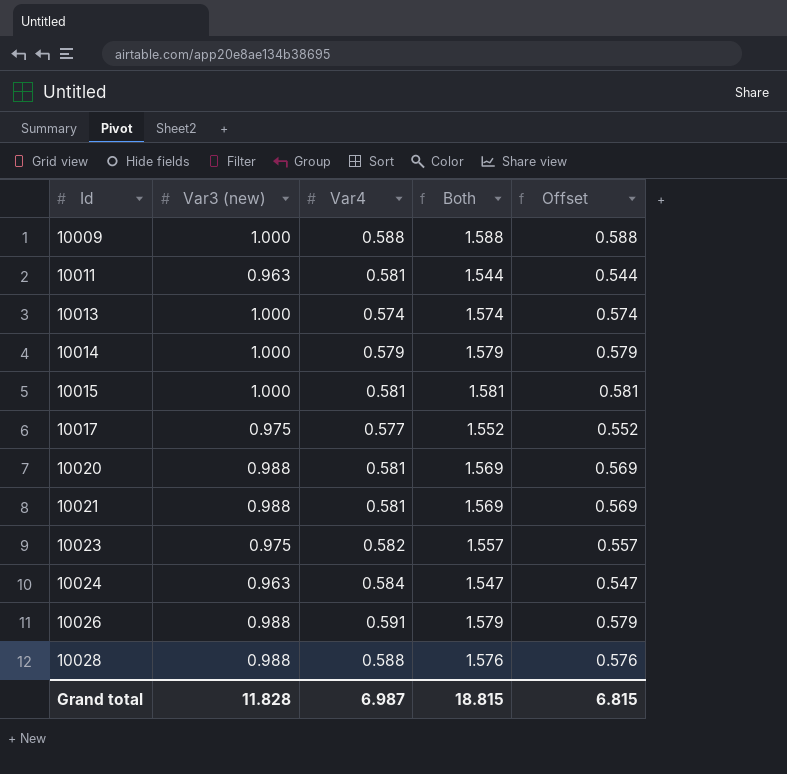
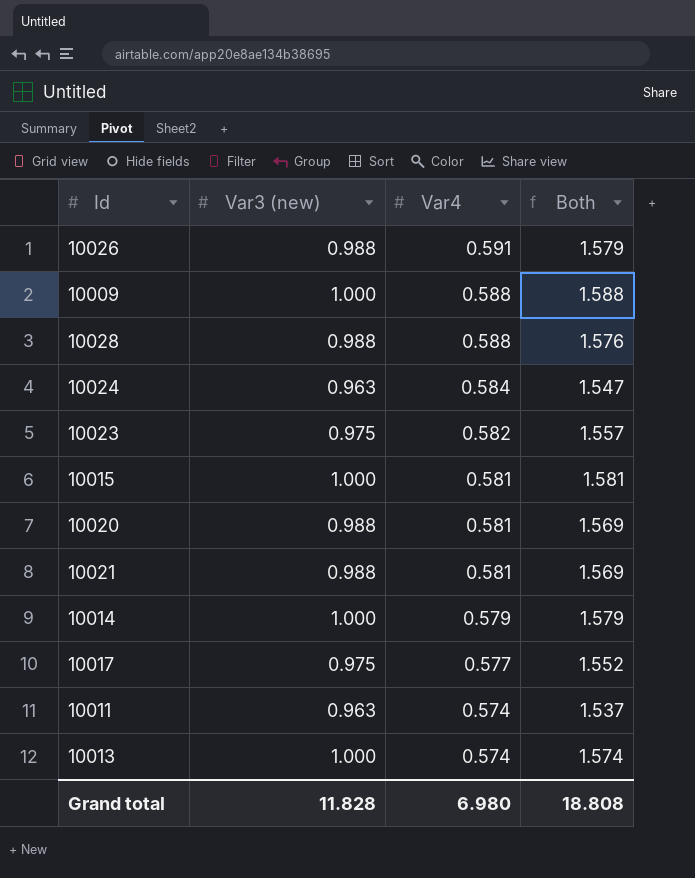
row order: Id ascending -> Var4 descending
column Offset | formula: [Both] - 1 -> none
10011 | Var4: 0.581 -> 0.574
10011 | Both: 1.544 -> 1.537
Grand total | Var4: 6.987 -> 6.980
Grand total | Both: 18.815 -> 18.808

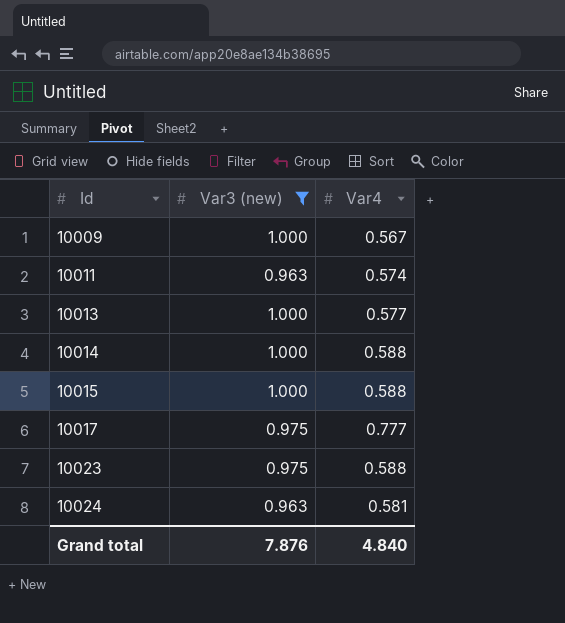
filter: none -> Var3 (new) != 0.988
row order: Var4 descending -> Id ascending
column Both | formula: [Var3 (new)] + [Var4] -> none
10009 | Var4: 0.588 -> 0.567
10013 | Var4: 0.574 -> 0.577
10014 | Var4: 0.579 -> 0.588
10015 | Var4: 0.581 -> 0.588
10017 | Var4: 0.577 -> 0.777
10023 | Var4: 0.582 -> 0.588
10024 | Var4: 0.584 -> 0.581
Grand total | Var3 (new): 11.828 -> 7.876
Grand total | Var4: 6.980 -> 4.840

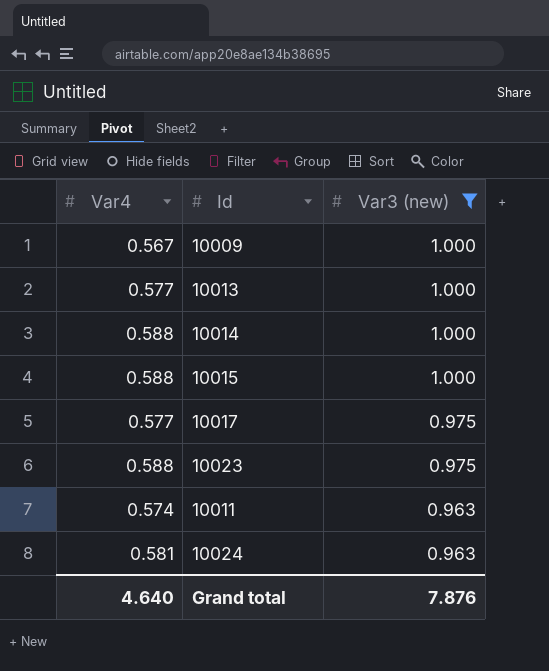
row order: Id ascending -> Var3 (new) descending
column Var4 | position: 3 -> 1
10017 | Var4: 0.777 -> 0.577
Grand total | Var4: 4.840 -> 4.640

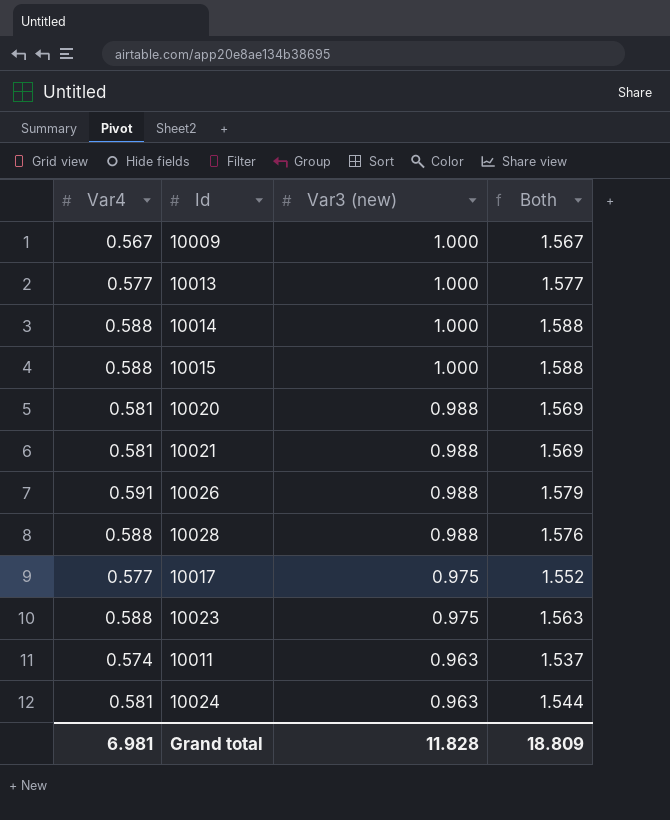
filter: Var3 (new) != 0.988 -> none
column Both | formula: none -> [Var4] + [Var3 (new)]
Grand total | Var4: 4.640 -> 6.981
Grand total | Var3 (new): 7.876 -> 11.828

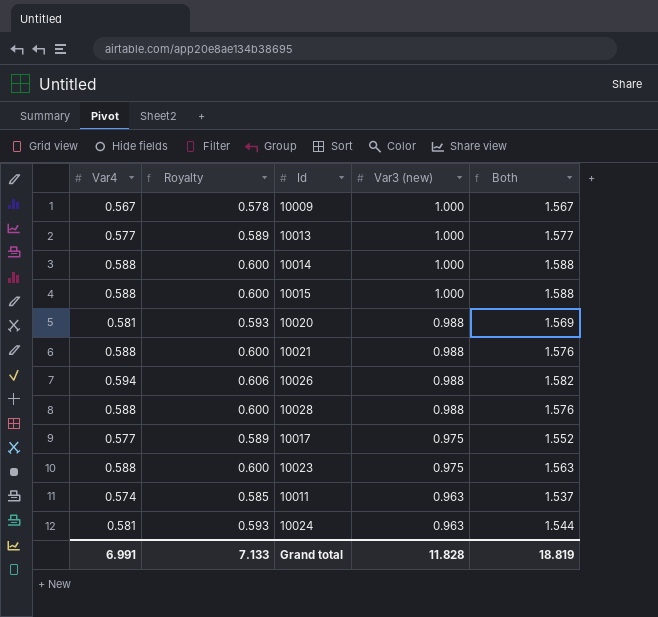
column Royalty | formula: none -> [Var4] * 1.02
10021 | Var4: 0.581 -> 0.588
10021 | Both: 1.569 -> 1.576
10026 | Var4: 0.591 -> 0.594
10026 | Both: 1.579 -> 1.582
Grand total | Var4: 6.981 -> 6.991
Grand total | Both: 18.809 -> 18.819

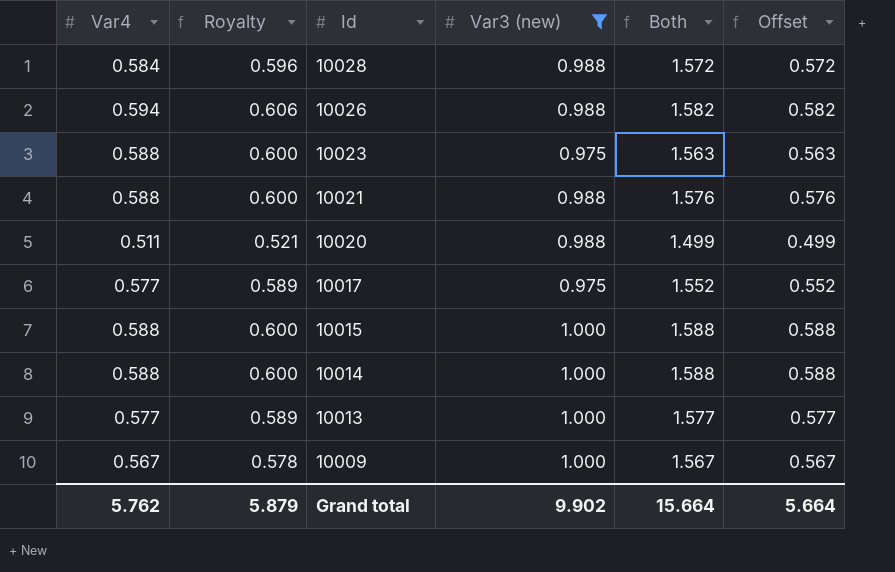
filter: none -> Var3 (new) != 0.963
row order: Var3 (new) descending -> Id descending
column Offset | formula: none -> [Both] - 1
10028 | Var4: 0.588 -> 0.584
10028 | Royalty: 0.600 -> 0.596
10028 | Both: 1.576 -> 1.572
10020 | Var4: 0.581 -> 0.511
10020 | Royalty: 0.593 -> 0.521
10020 | Both: 1.569 -> 1.499
Grand total | Var4: 6.991 -> 5.762
Grand total | Royalty: 7.133 -> 5.879
Grand total | Var3 (new): 11.828 -> 9.902
Grand total | Both: 18.819 -> 15.664

